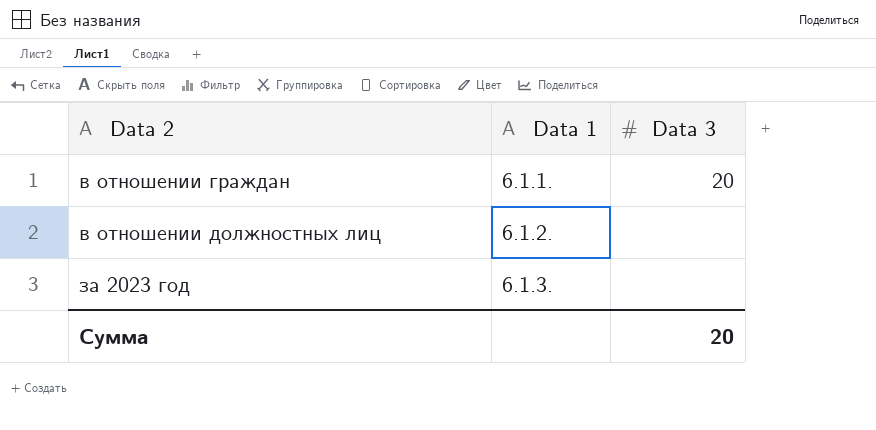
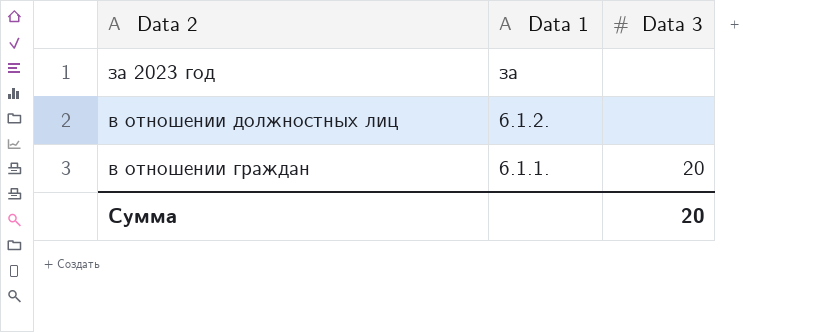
row order: Data 2 ascending -> Data 2 descending
за 2023 год | Data 1: 6.1.3. -> за

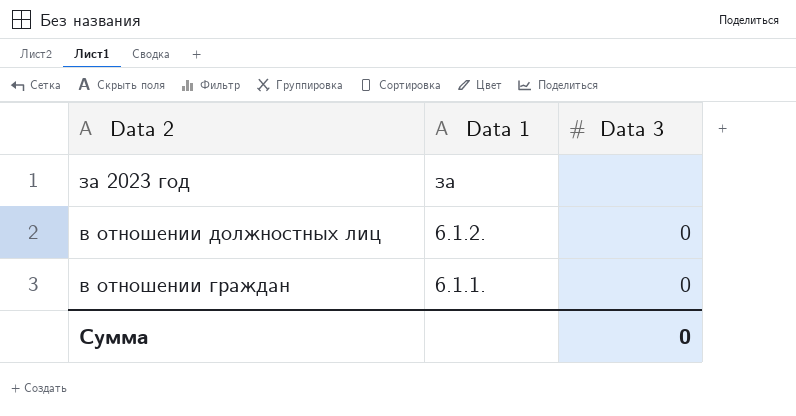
в отношении должностных лиц | Data 3: none -> 0
в отношении граждан | Data 3: 20 -> 0
Сумма | Data 3: 20 -> 0

